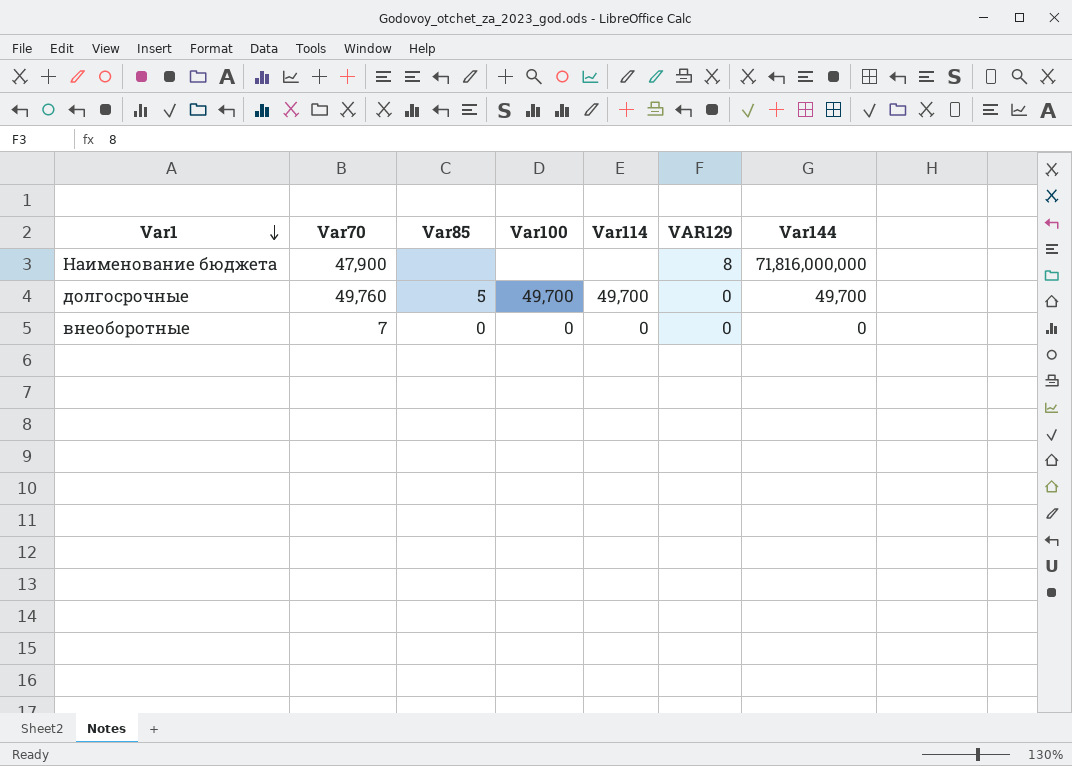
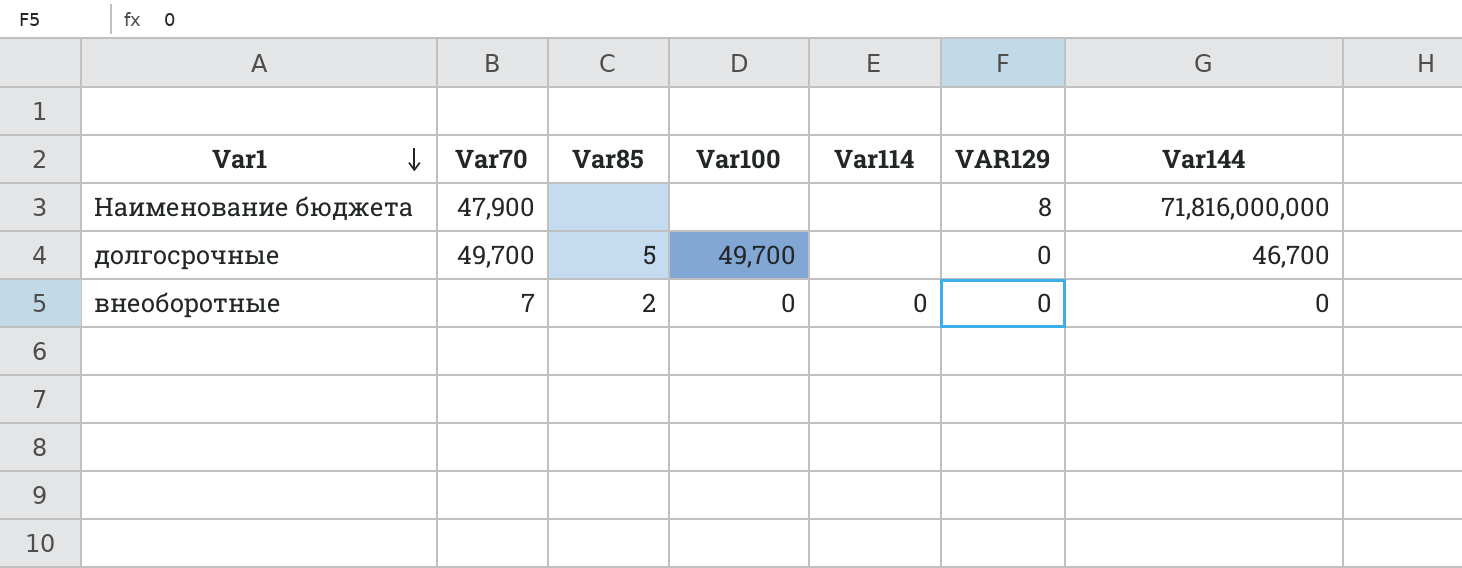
долгосрочные | Var70: 49,760 -> 49,700
долгосрочные | Var114: 49,700 -> none
долгосрочные | Var144: 49,700 -> 46,700
внеоборотные | Var85: 0 -> 2

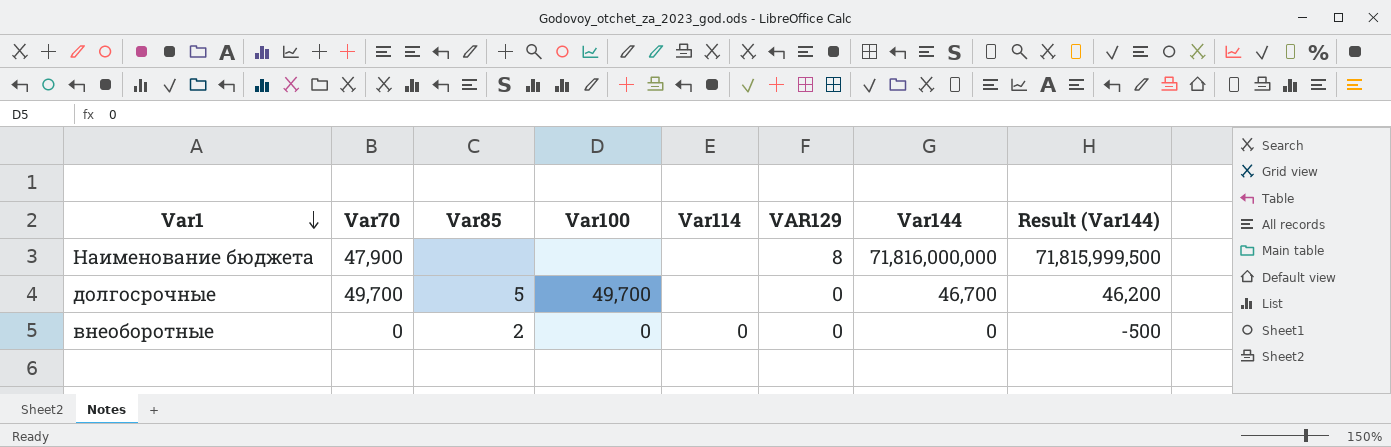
column Result (Var144) | formula: none -> [Var144] - 500
внеоборотные | Var70: 7 -> 0

